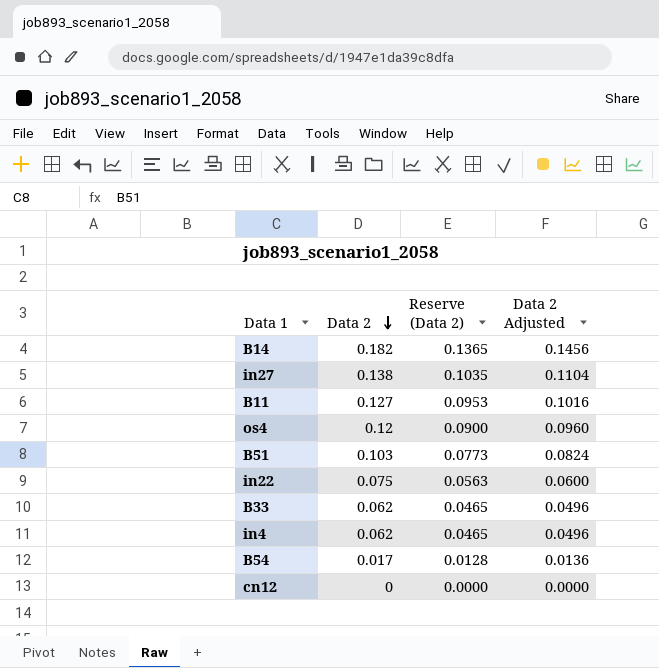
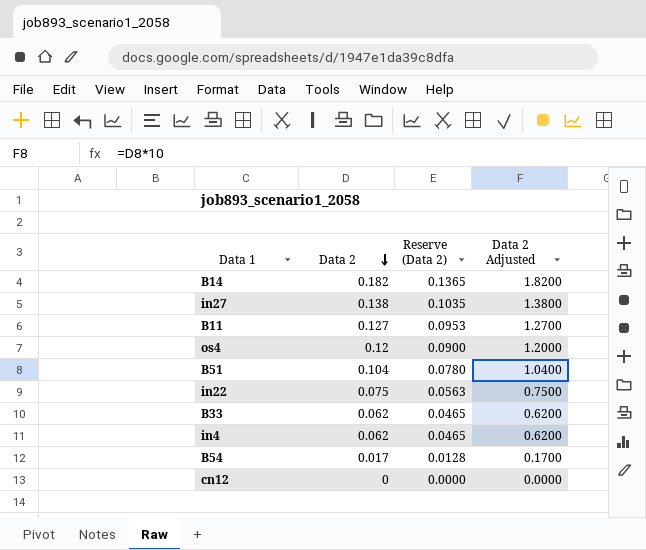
column Data 2 Adjusted | formula: [Data 2] * 0.8 -> [Data 2] * 10
B51 | Data 2: 0.103 -> 0.104
B51 | Reserve (Data 2): 0.0773 -> 0.0780

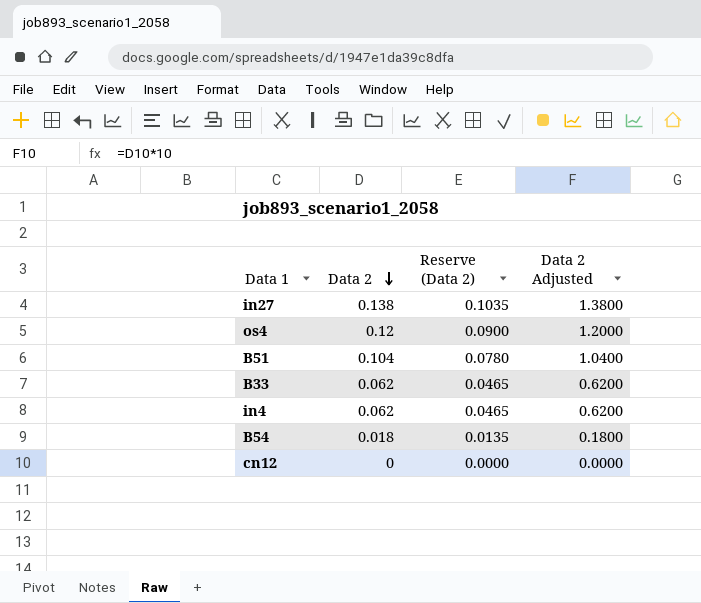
row B14: 0.182 | 0.1365 | 1.8200 -> none
row B11: 0.127 | 0.0953 | 1.2700 -> none
row in22: 0.075 | 0.0563 | 0.7500 -> none
B54 | Data 2: 0.017 -> 0.018
B54 | Reserve (Data 2): 0.0128 -> 0.0135
B54 | Data 2 Adjusted: 0.1700 -> 0.1800

